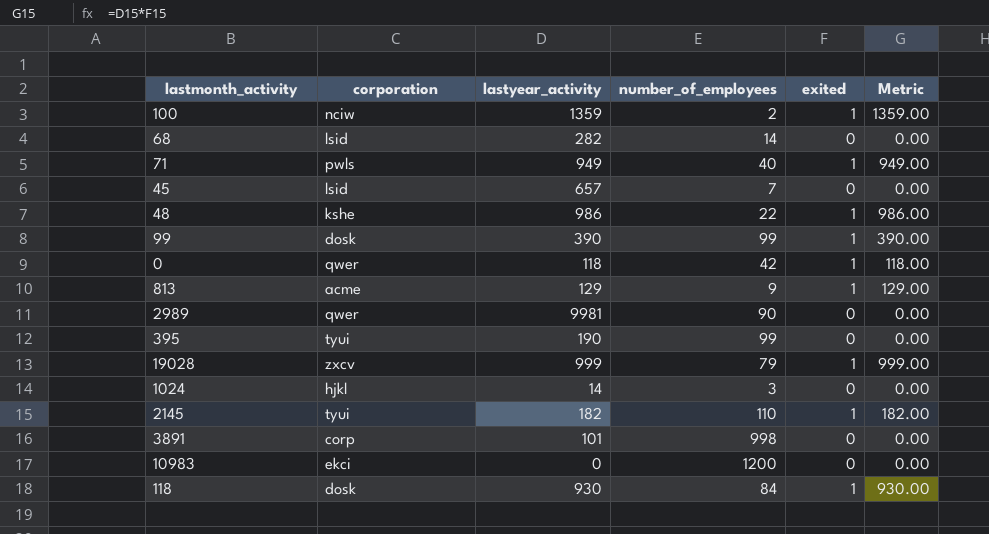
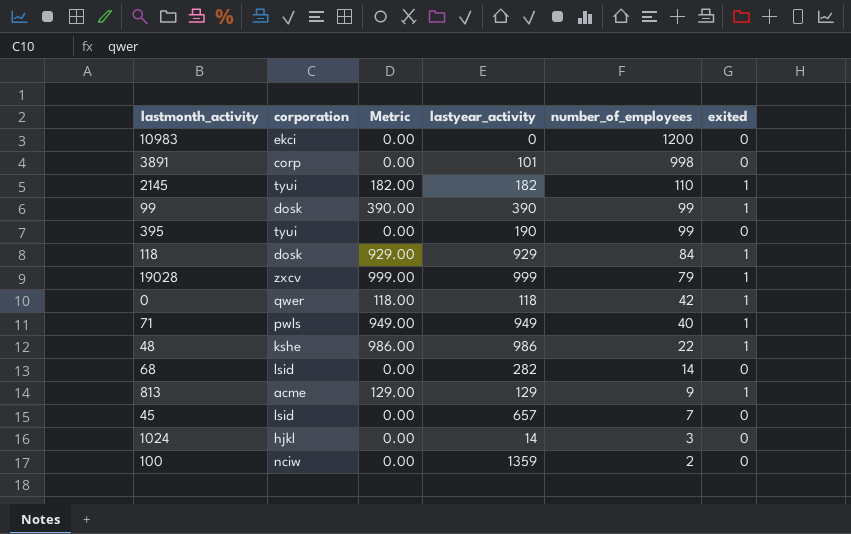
row order: none -> number_of_employees descending
column Metric | position: 6 -> 3
row 2989: qwer | 9981 | 90 | 0 | 0.00 -> none
118 | Metric: 930.00 -> 929.00
118 | lastyear_activity: 930 -> 929
100 | Metric: 1359.00 -> 0.00
100 | exited: 1 -> 0

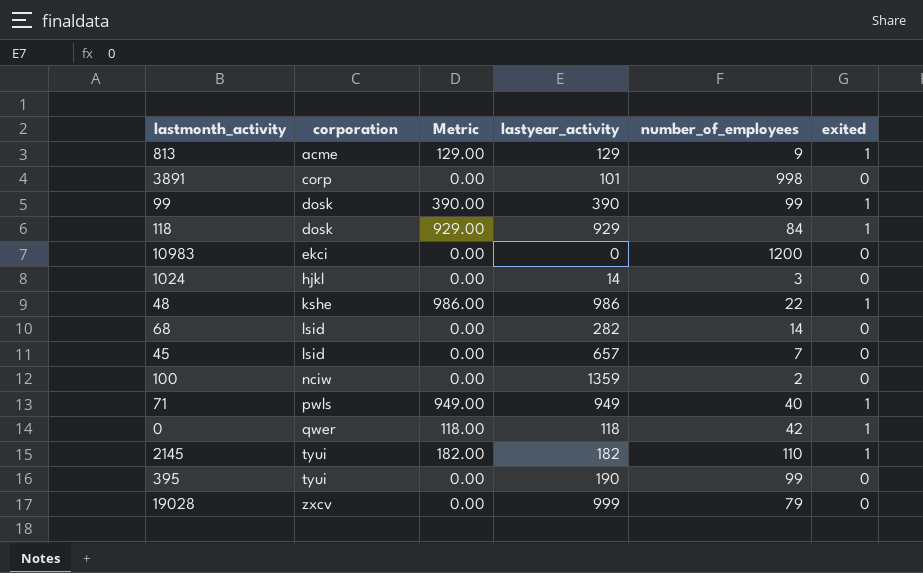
row order: number_of_employees descending -> corporation ascending
19028 | Metric: 999.00 -> 0.00
19028 | exited: 1 -> 0

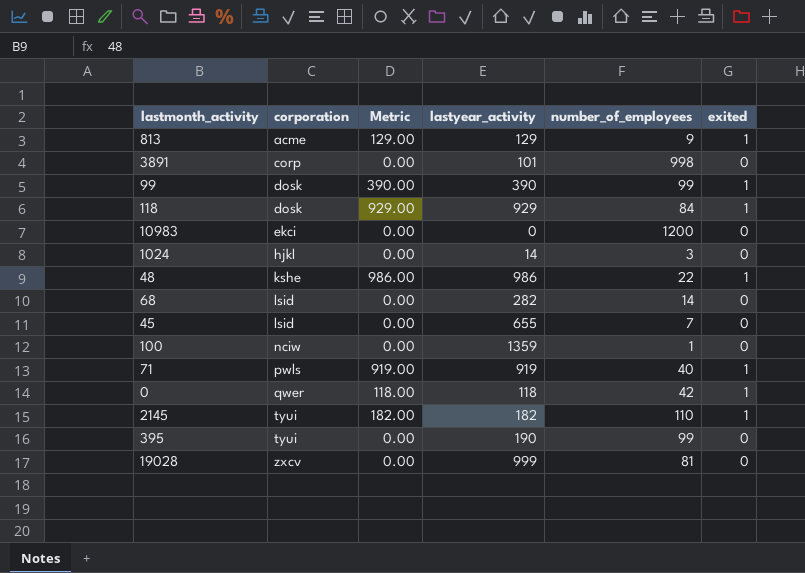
45 | lastyear_activity: 657 -> 655
100 | number_of_employees: 2 -> 1
71 | Metric: 949.00 -> 919.00
71 | lastyear_activity: 949 -> 919
19028 | number_of_employees: 79 -> 81

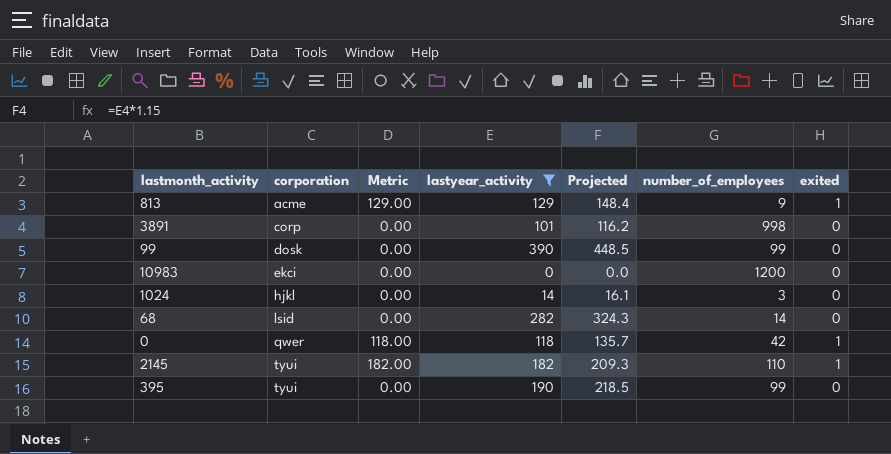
filter: none -> lastyear_activity <= 390
column Projected | formula: none -> [lastyear_activity] * 1.15
99 | Metric: 390.00 -> 0.00
99 | exited: 1 -> 0

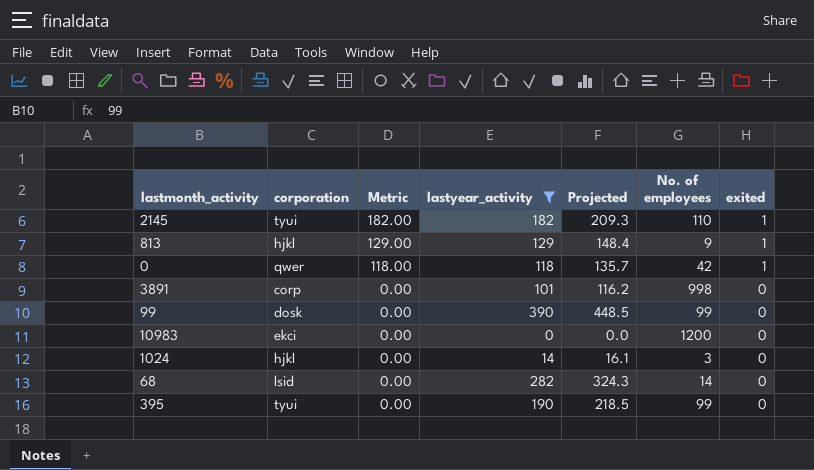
row order: corporation ascending -> Metric descending
column name: number_of_employees -> No. of employees
813 | corporation: acme -> hjkl

